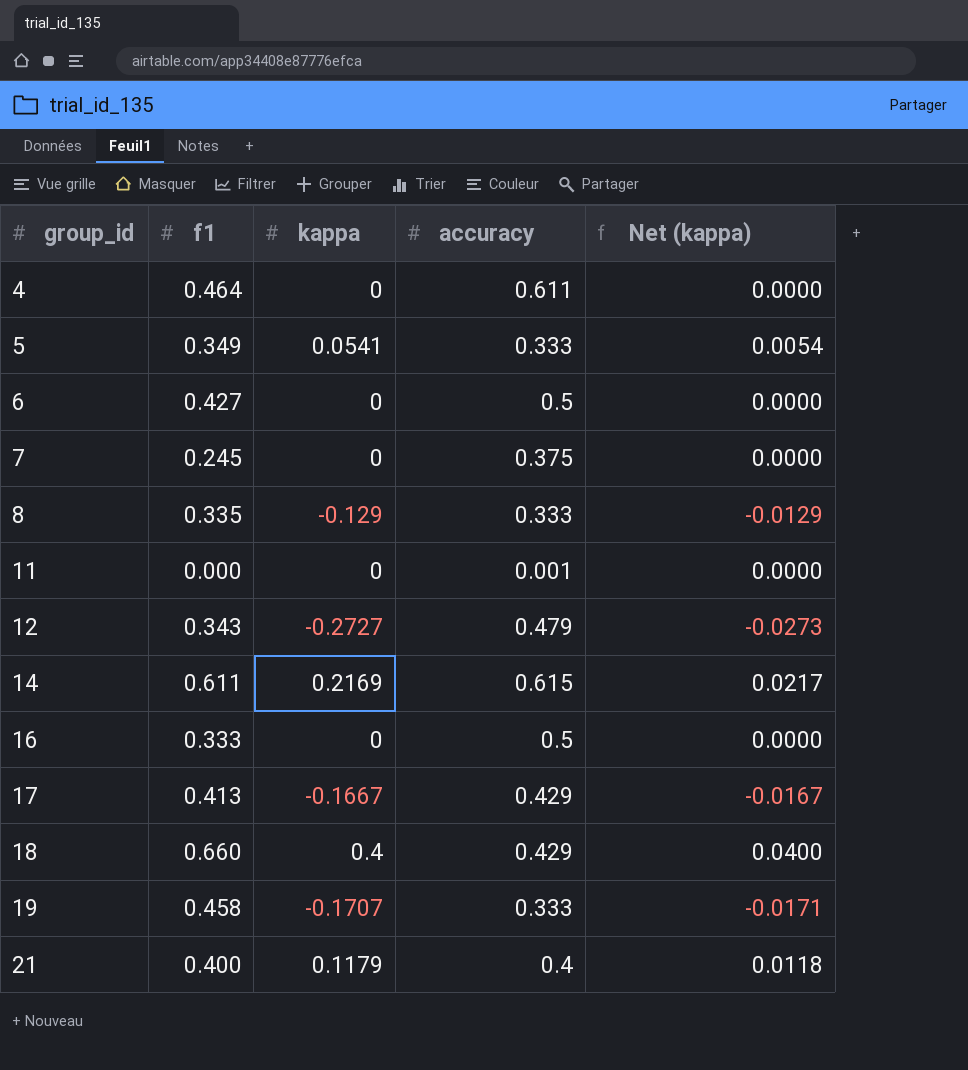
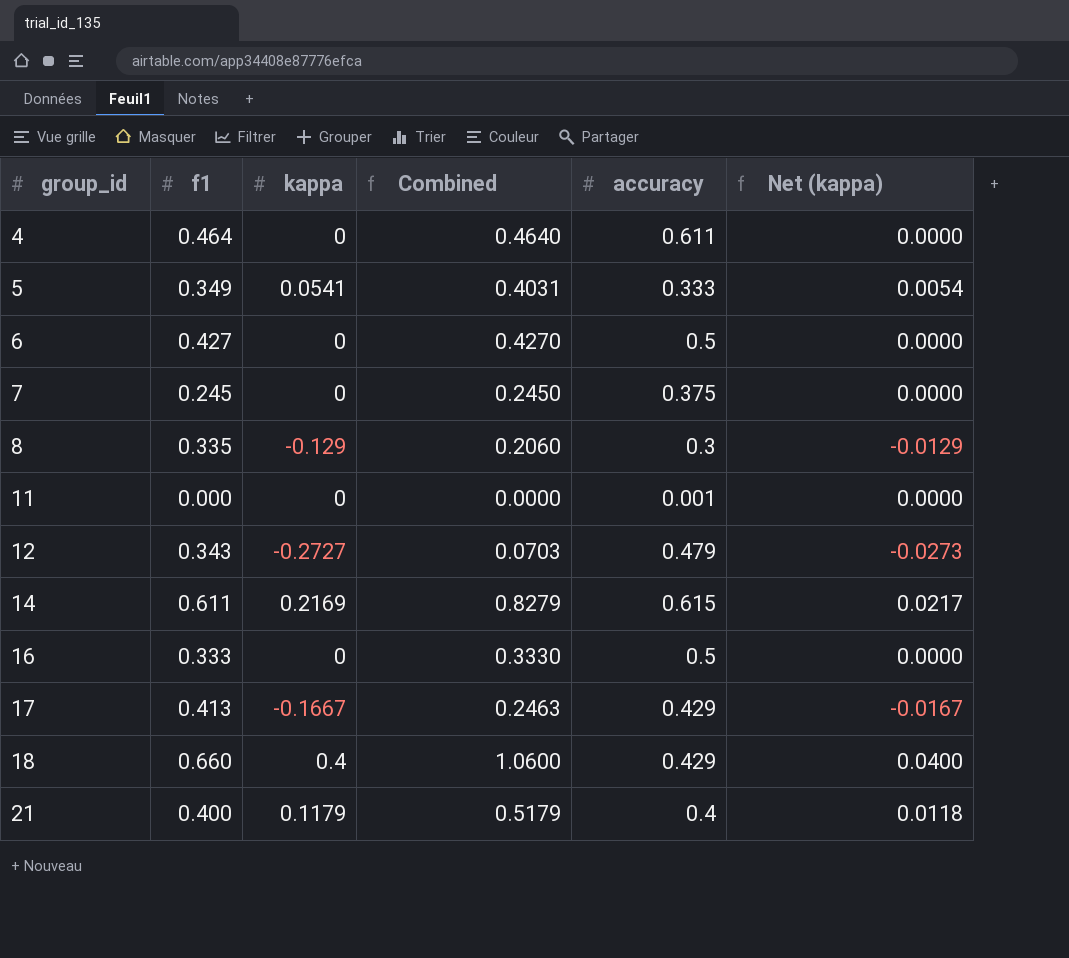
column Combined | formula: none -> [f1] + [kappa]
row 19: 0.458 | -0.1707 | 0.333 | -0.0171 -> none
8 | accuracy: 0.333 -> 0.3

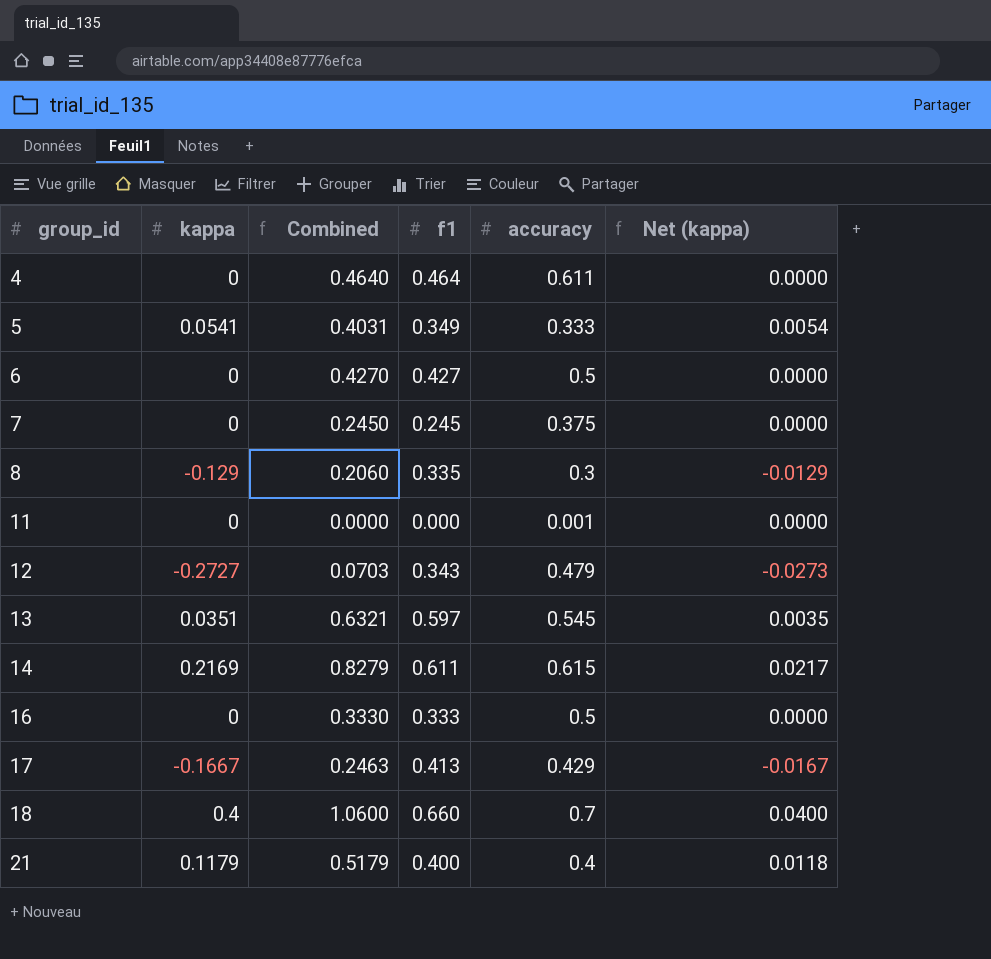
column f1 | position: 2 -> 4
row 13: none -> 0.0351 | 0.6321 | 0.597 | 0.545 | 0.0035
18 | accuracy: 0.429 -> 0.7

